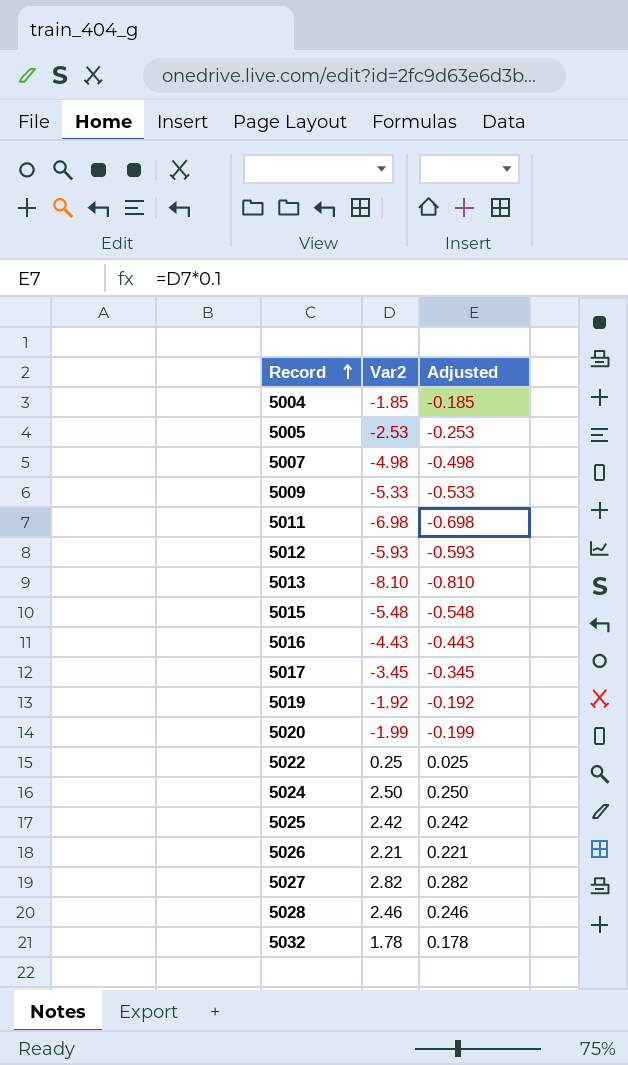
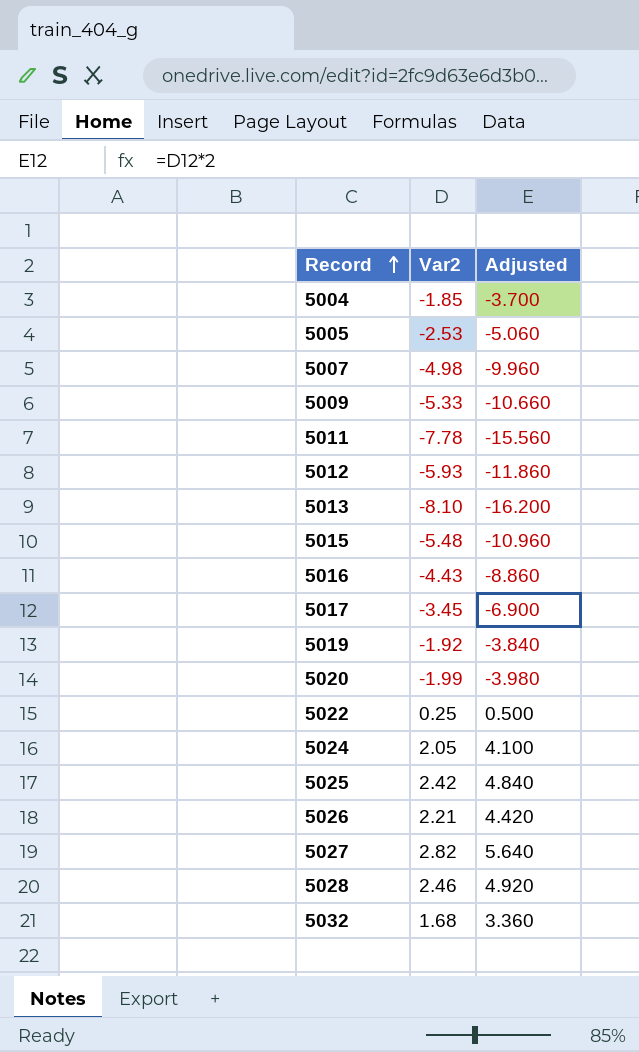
column Adjusted | formula: [Var2] * 0.1 -> [Var2] * 2
5011 | Var2: -6.98 -> -7.78
5024 | Var2: 2.50 -> 2.05
5032 | Var2: 1.78 -> 1.68

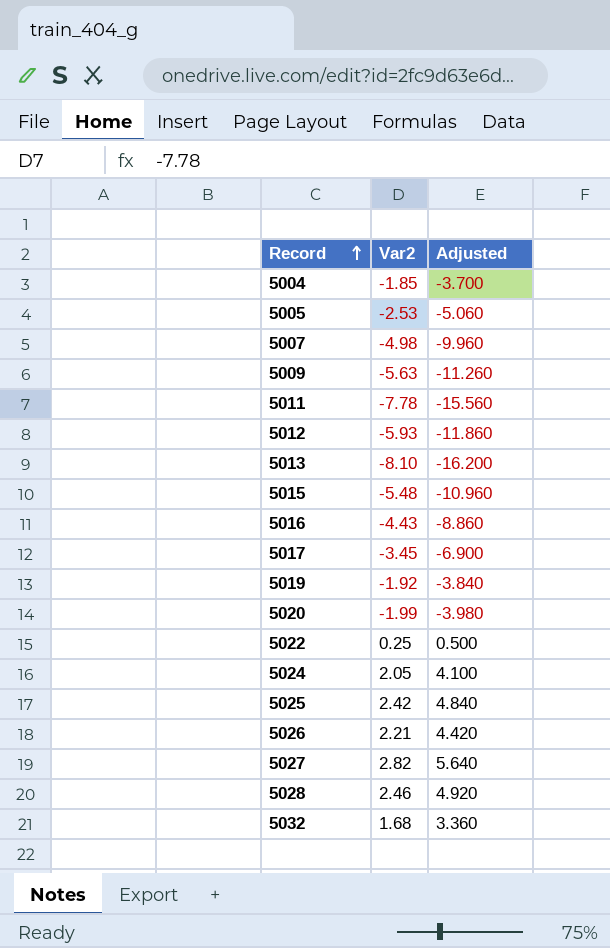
5009 | Var2: -5.33 -> -5.63
5009 | Adjusted: -10.660 -> -11.260

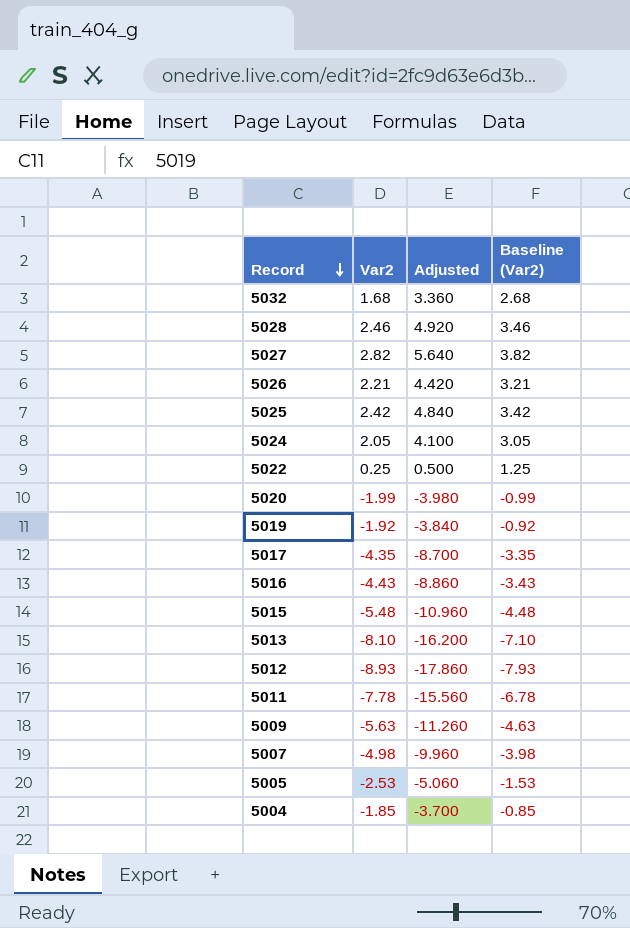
row order: Record ascending -> Record descending
column Baseline (Var2) | formula: none -> [Var2] + 1
5017 | Var2: -3.45 -> -4.35
5017 | Adjusted: -6.900 -> -8.700
5012 | Var2: -5.93 -> -8.93
5012 | Adjusted: -11.860 -> -17.860

